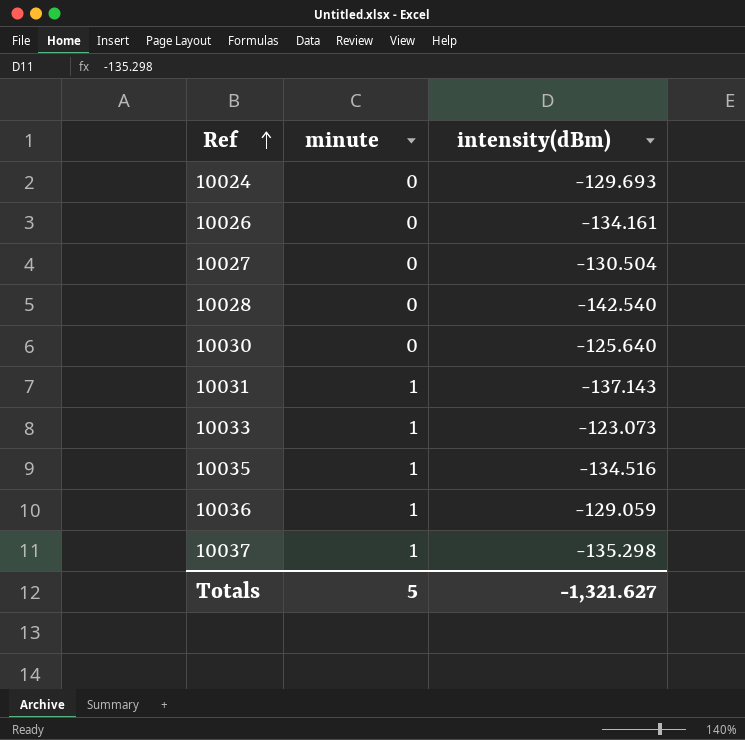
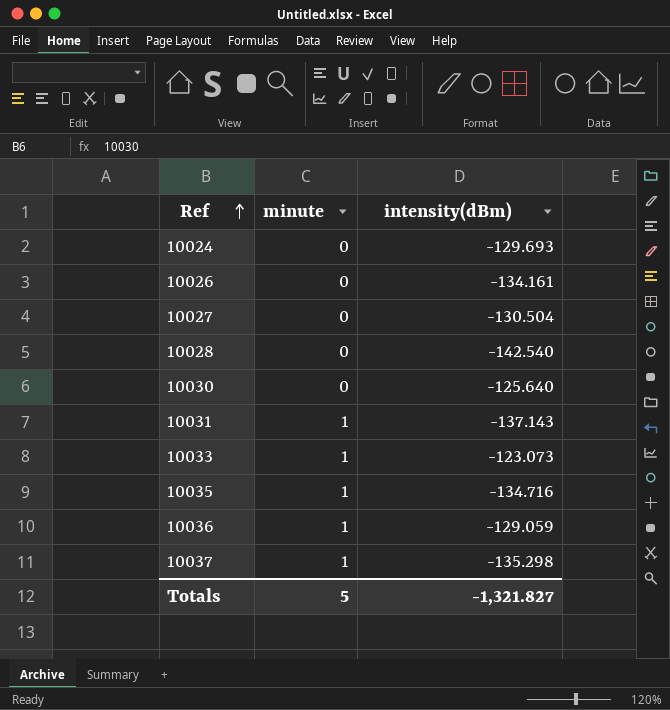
10035 | intensity(dBm): -134.516 -> -134.716
Totals | intensity(dBm): -1,321.627 -> -1,321.827

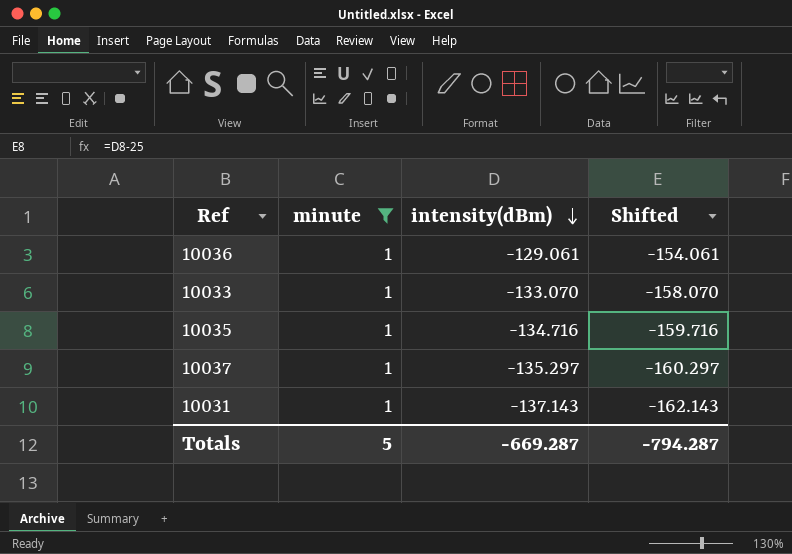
filter: none -> minute = 1
row order: Ref ascending -> intensity(dBm) descending
column Shifted | formula: none -> [intensity(dBm)] - 25
10036 | intensity(dBm): -129.059 -> -129.061
10033 | intensity(dBm): -123.073 -> -133.070
10037 | intensity(dBm): -135.298 -> -135.297
Totals | intensity(dBm): -1,321.827 -> -669.287

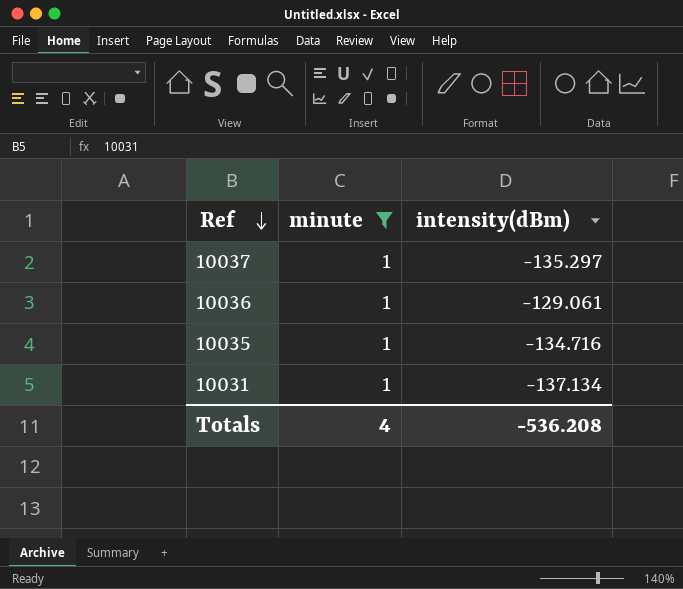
row order: intensity(dBm) descending -> Ref descending
column Shifted | formula: [intensity(dBm)] - 25 -> none
row 10033: 1 | -133.070 | -158.070 -> none
10031 | intensity(dBm): -137.143 -> -137.134
Totals | minute: 5 -> 4
Totals | intensity(dBm): -669.287 -> -536.208

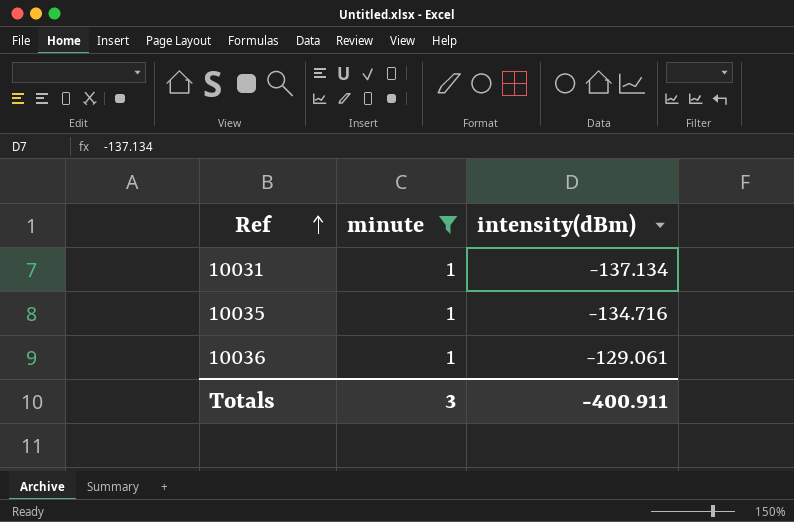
row order: Ref descending -> Ref ascending
row 10037: 1 | -135.297 -> none
Totals | minute: 4 -> 3
Totals | intensity(dBm): -536.208 -> -400.911

